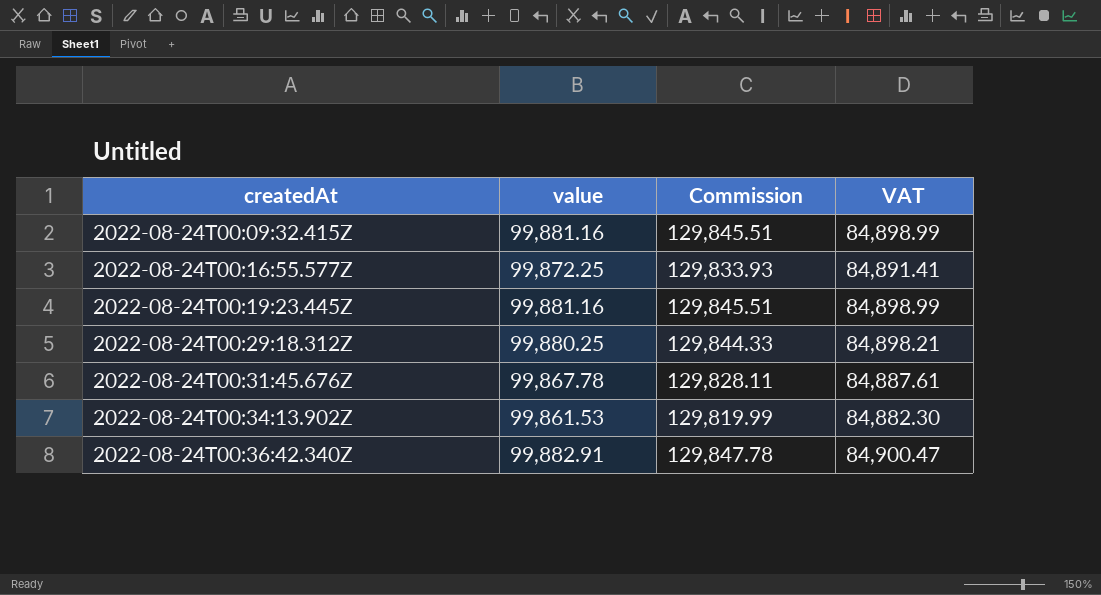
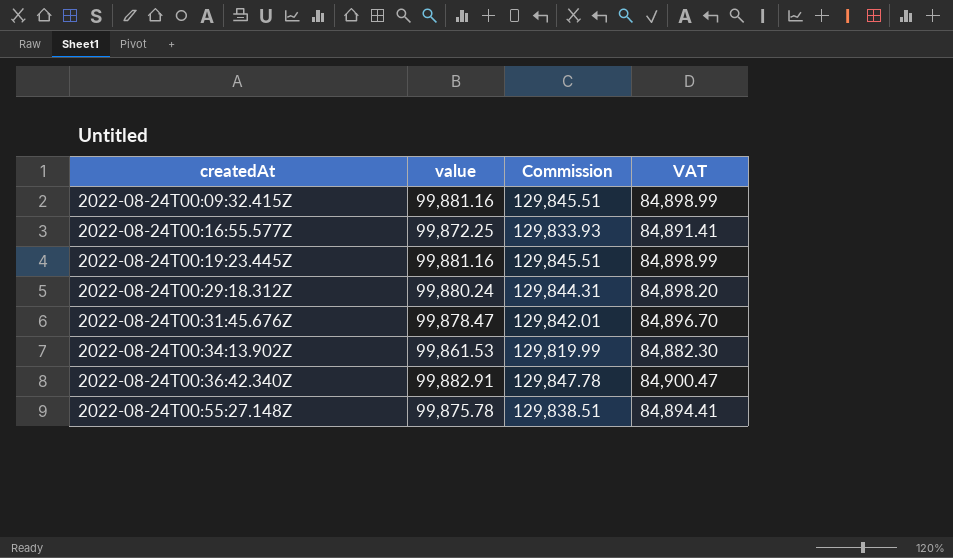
2022-08-24T00:29:18.312Z | value: 99,880.25 -> 99,880.24
2022-08-24T00:29:18.312Z | Commission: 129,844.33 -> 129,844.31
2022-08-24T00:29:18.312Z | VAT: 84,898.21 -> 84,898.20
2022-08-24T00:31:45.676Z | value: 99,867.78 -> 99,878.47
2022-08-24T00:31:45.676Z | Commission: 129,828.11 -> 129,842.01
2022-08-24T00:31:45.676Z | VAT: 84,887.61 -> 84,896.70
row 2022-08-24T00:55:27.148Z: none -> 99,875.78 | 129,838.51 | 84,894.41

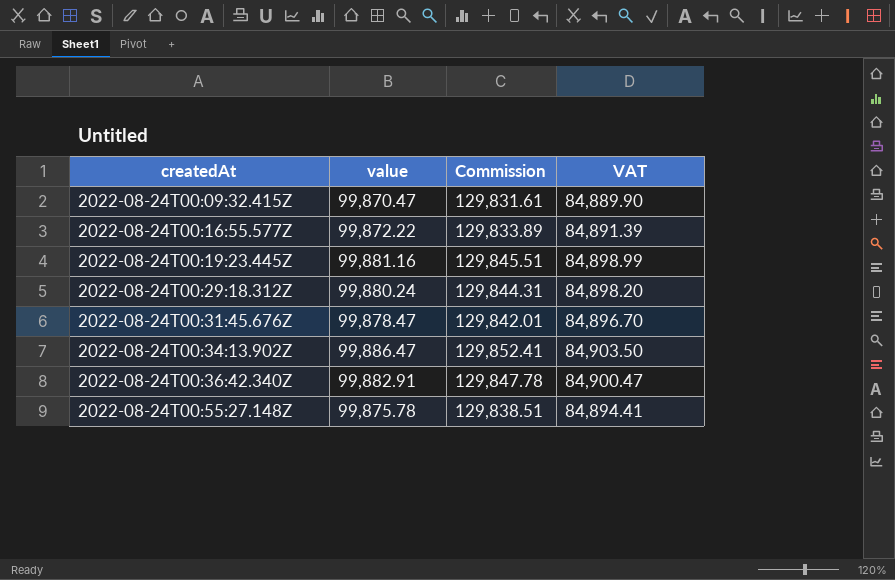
2022-08-24T00:09:32.415Z | value: 99,881.16 -> 99,870.47
2022-08-24T00:09:32.415Z | Commission: 129,845.51 -> 129,831.61
2022-08-24T00:09:32.415Z | VAT: 84,898.99 -> 84,889.90
2022-08-24T00:16:55.577Z | value: 99,872.25 -> 99,872.22
2022-08-24T00:16:55.577Z | Commission: 129,833.93 -> 129,833.89
2022-08-24T00:16:55.577Z | VAT: 84,891.41 -> 84,891.39
2022-08-24T00:34:13.902Z | value: 99,861.53 -> 99,886.47
2022-08-24T00:34:13.902Z | Commission: 129,819.99 -> 129,852.41
2022-08-24T00:34:13.902Z | VAT: 84,882.30 -> 84,903.50

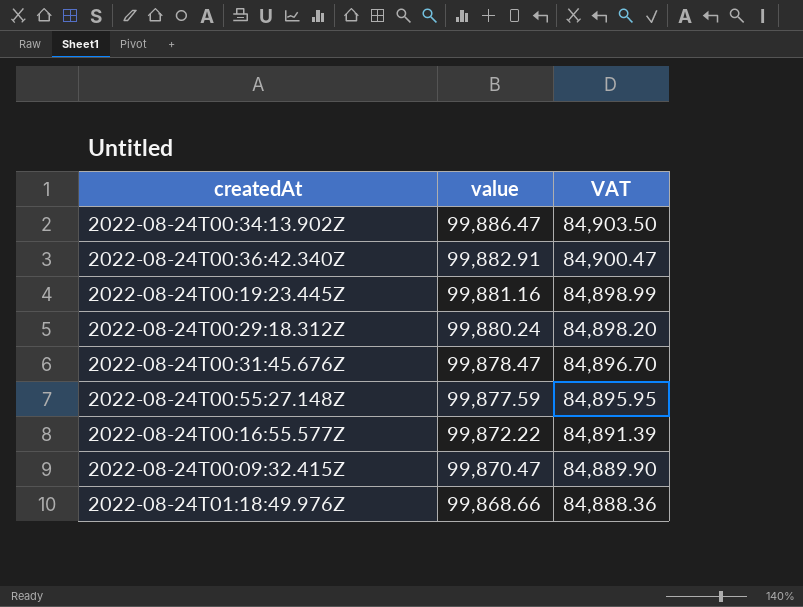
row order: createdAt ascending -> value descending
column Commission | formula: [value] * 1.3 -> none
2022-08-24T00:55:27.148Z | value: 99,875.78 -> 99,877.59
2022-08-24T00:55:27.148Z | VAT: 84,894.41 -> 84,895.95
row 2022-08-24T01:18:49.976Z: none -> 99,868.66 | 84,888.36

